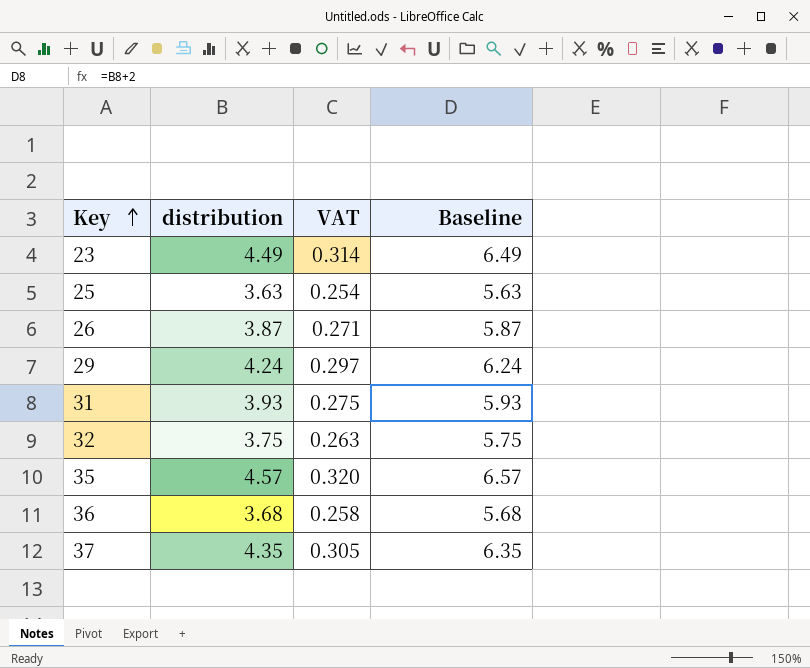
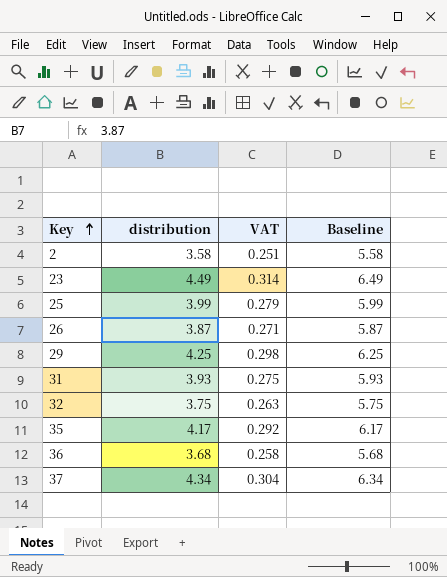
row 2: none -> 3.58 | 0.251 | 5.58
25 | distribution: 3.63 -> 3.99
25 | VAT: 0.254 -> 0.279
25 | Baseline: 5.63 -> 5.99
29 | distribution: 4.24 -> 4.25
29 | VAT: 0.297 -> 0.298
29 | Baseline: 6.24 -> 6.25
35 | distribution: 4.57 -> 4.17
35 | VAT: 0.320 -> 0.292
35 | Baseline: 6.57 -> 6.17
37 | distribution: 4.35 -> 4.34
37 | VAT: 0.305 -> 0.304
37 | Baseline: 6.35 -> 6.34

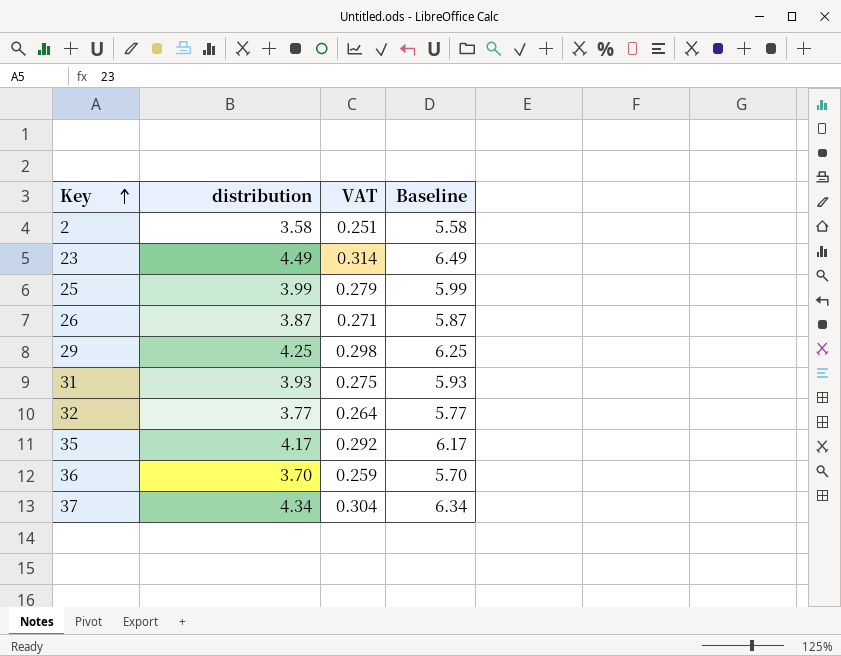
32 | distribution: 3.75 -> 3.77
32 | VAT: 0.263 -> 0.264
32 | Baseline: 5.75 -> 5.77
36 | distribution: 3.68 -> 3.70
36 | VAT: 0.258 -> 0.259
36 | Baseline: 5.68 -> 5.70

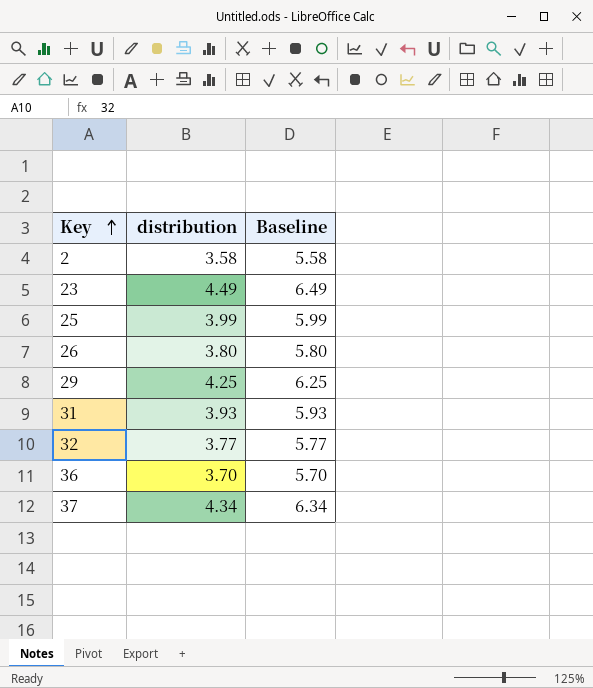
column VAT | formula: [distribution] * 0.07 -> none
row 35: 4.17 | 0.292 | 6.17 -> none
26 | distribution: 3.87 -> 3.80
26 | Baseline: 5.87 -> 5.80

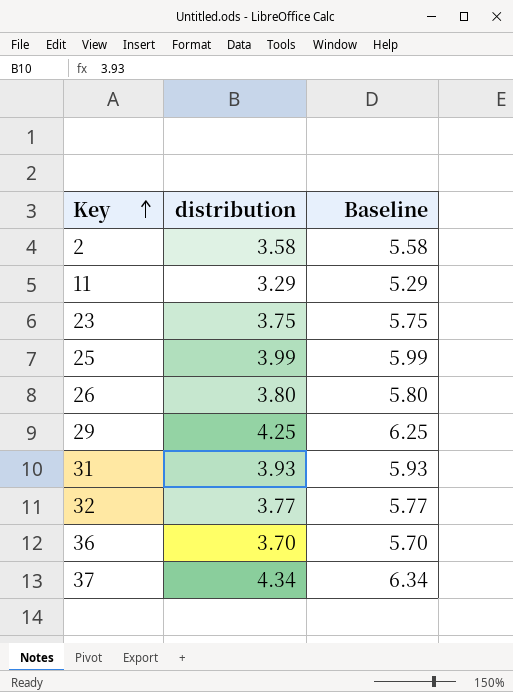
row 11: none -> 3.29 | 5.29
23 | distribution: 4.49 -> 3.75
23 | Baseline: 6.49 -> 5.75

